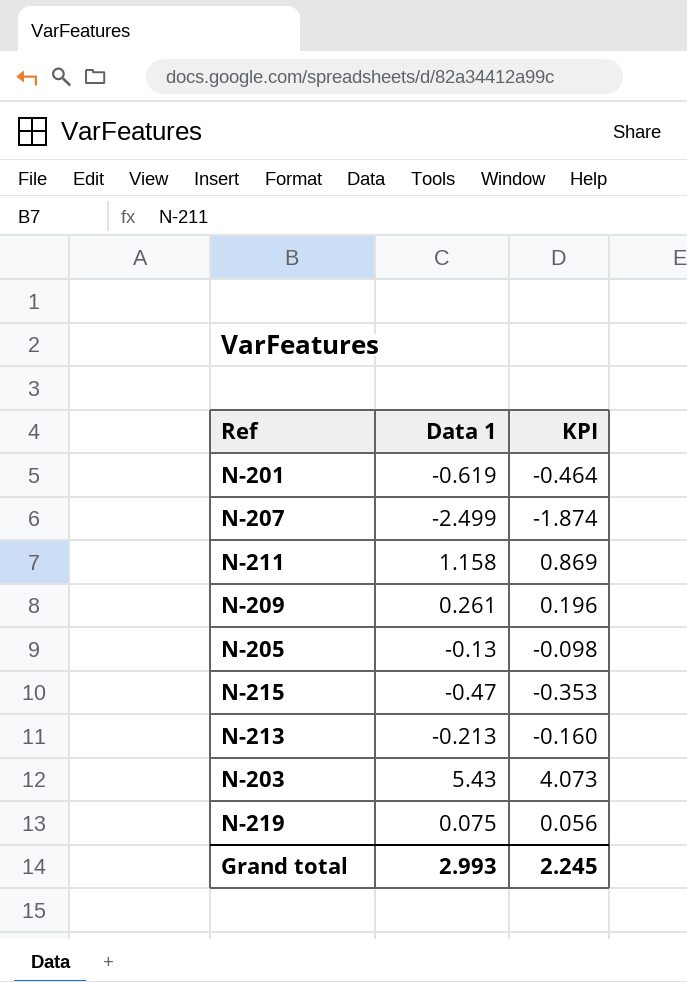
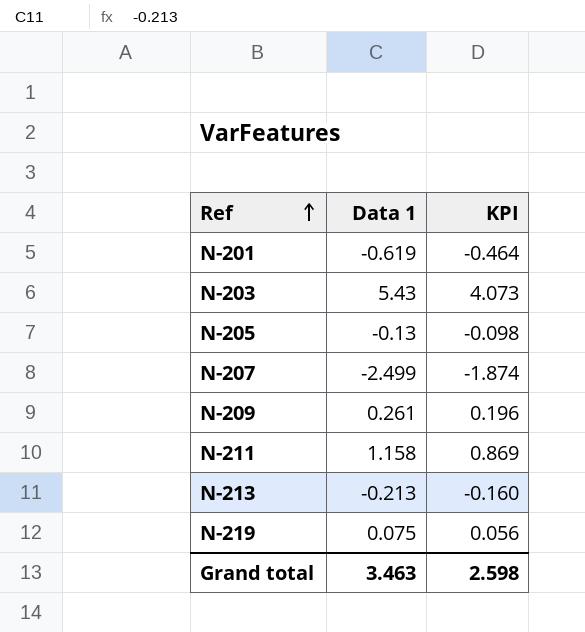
row order: none -> Ref ascending
row N-215: -0.47 | -0.353 -> none
Grand total | Data 1: 2.993 -> 3.463
Grand total | KPI: 2.245 -> 2.598

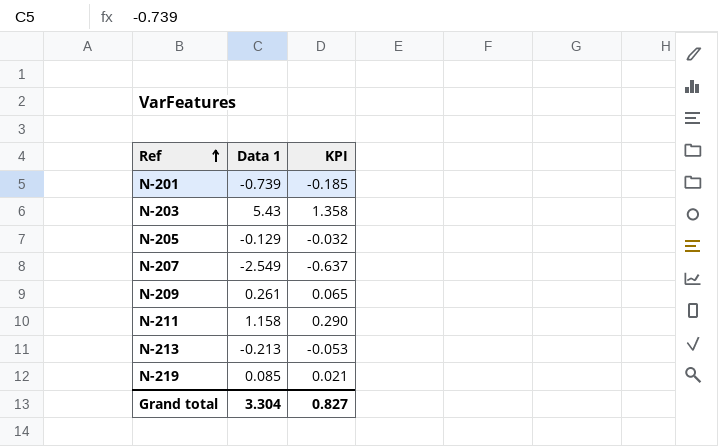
column KPI | formula: [Data 1] * 0.75 -> [Data 1] * 0.25
N-201 | Data 1: -0.619 -> -0.739
N-205 | Data 1: -0.13 -> -0.129
N-207 | Data 1: -2.499 -> -2.549
N-219 | Data 1: 0.075 -> 0.085
Grand total | Data 1: 3.463 -> 3.304
Grand total | KPI: 2.598 -> 0.827

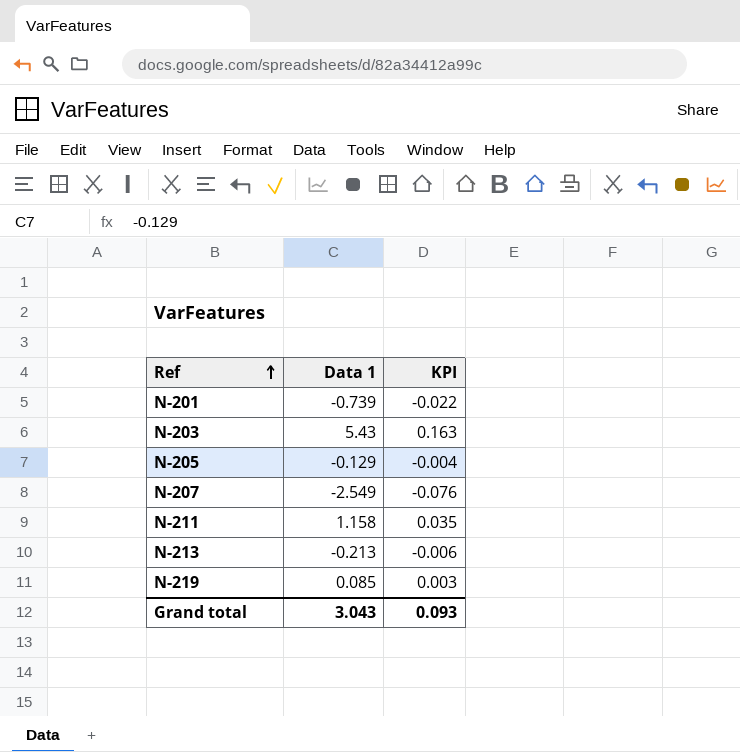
column KPI | formula: [Data 1] * 0.25 -> [Data 1] * 0.03
row N-209: 0.261 | 0.065 -> none
Grand total | Data 1: 3.304 -> 3.043
Grand total | KPI: 0.827 -> 0.093

